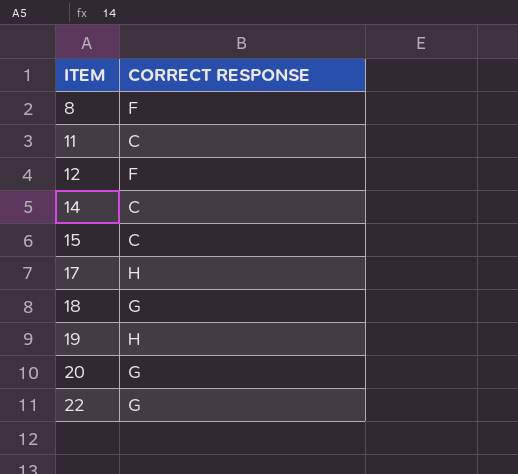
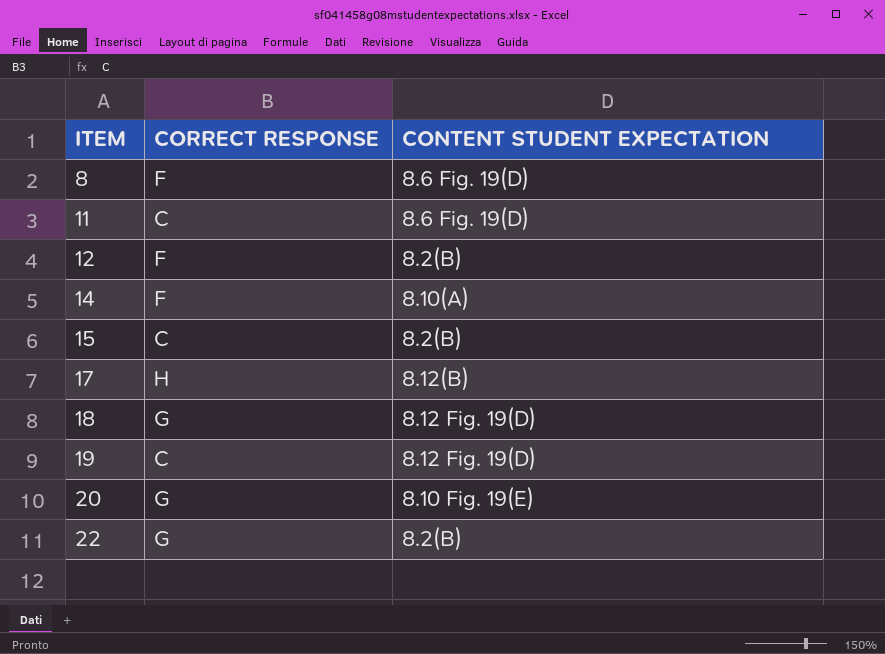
column CONTENT STUDENT EXPECTATION | position: none -> 3
14 | CORRECT RESPONSE: C -> F
19 | CORRECT RESPONSE: H -> C

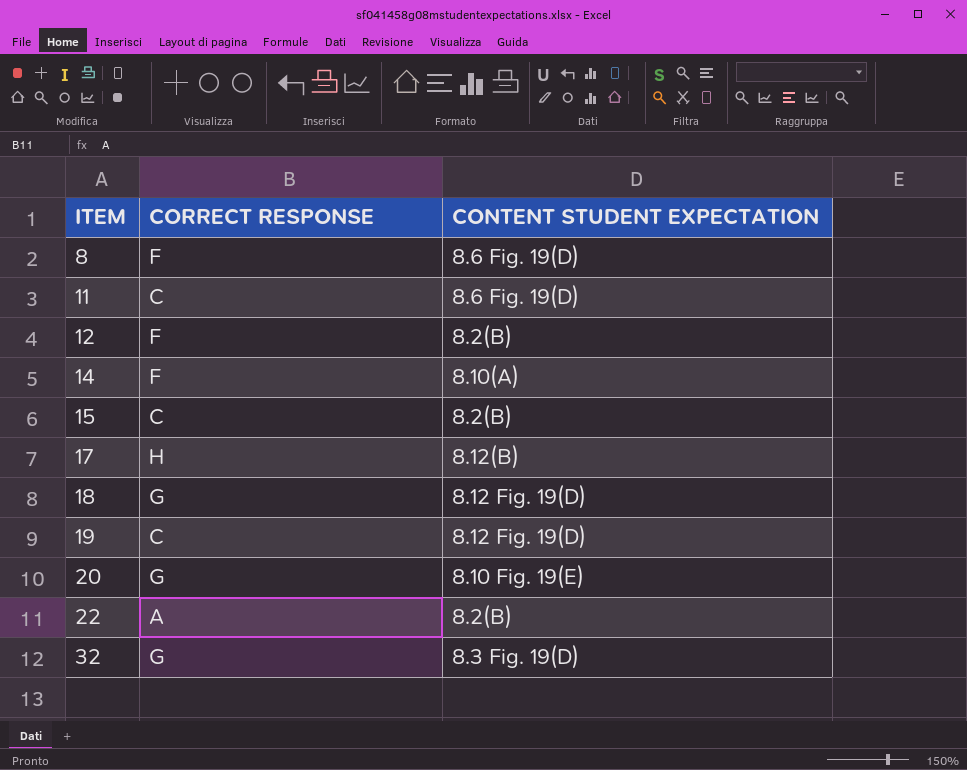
22 | CORRECT RESPONSE: G -> A
row 32: none -> G | 8.3 Fig. 19(D)

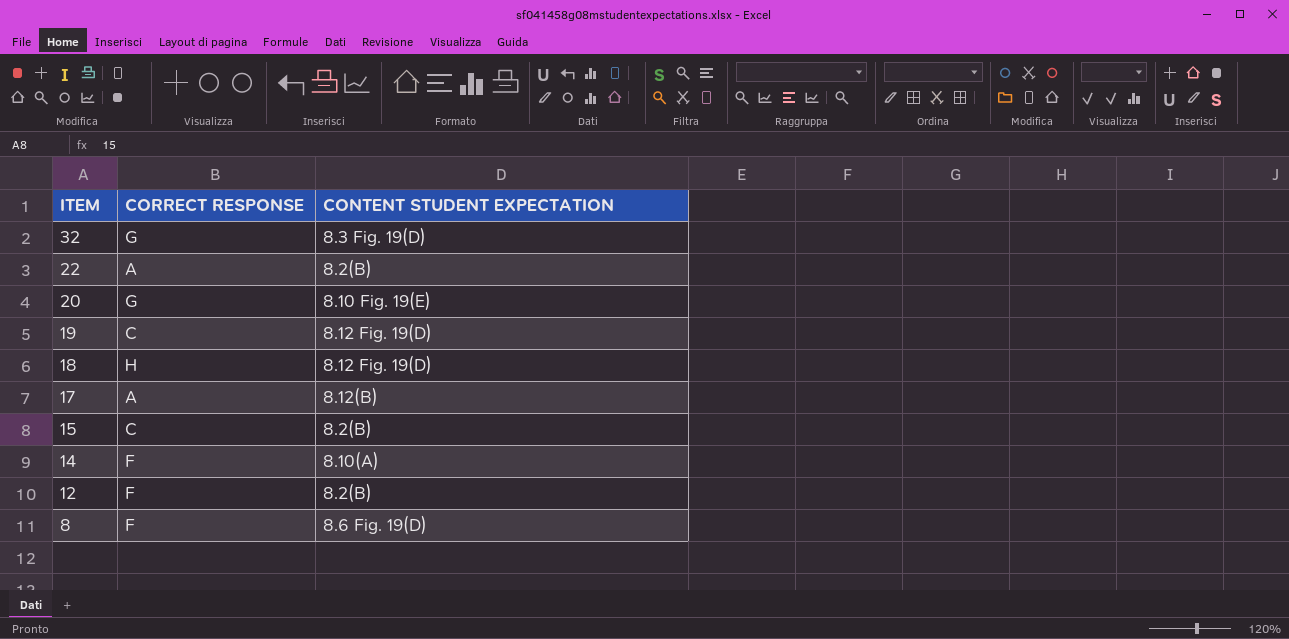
row order: ITEM ascending -> ITEM descending
row 11: C | 8.6 Fig. 19(D) -> none
18 | CORRECT RESPONSE: G -> H
17 | CORRECT RESPONSE: H -> A

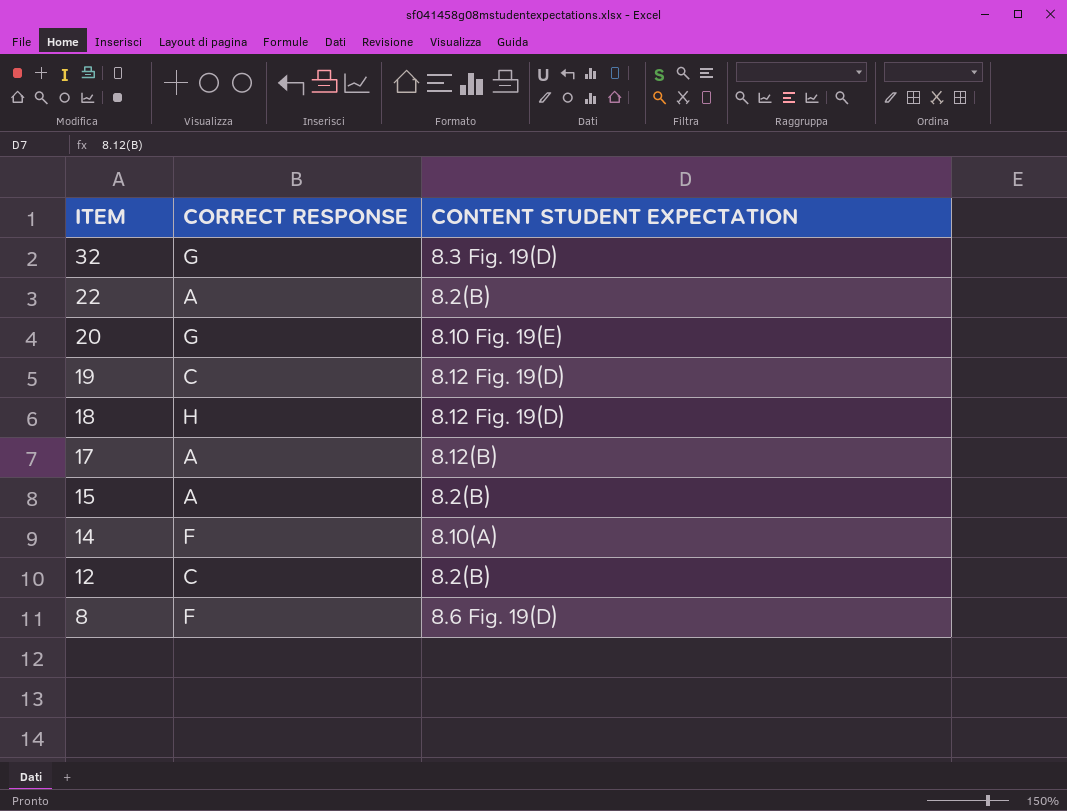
15 | CORRECT RESPONSE: C -> A
12 | CORRECT RESPONSE: F -> C

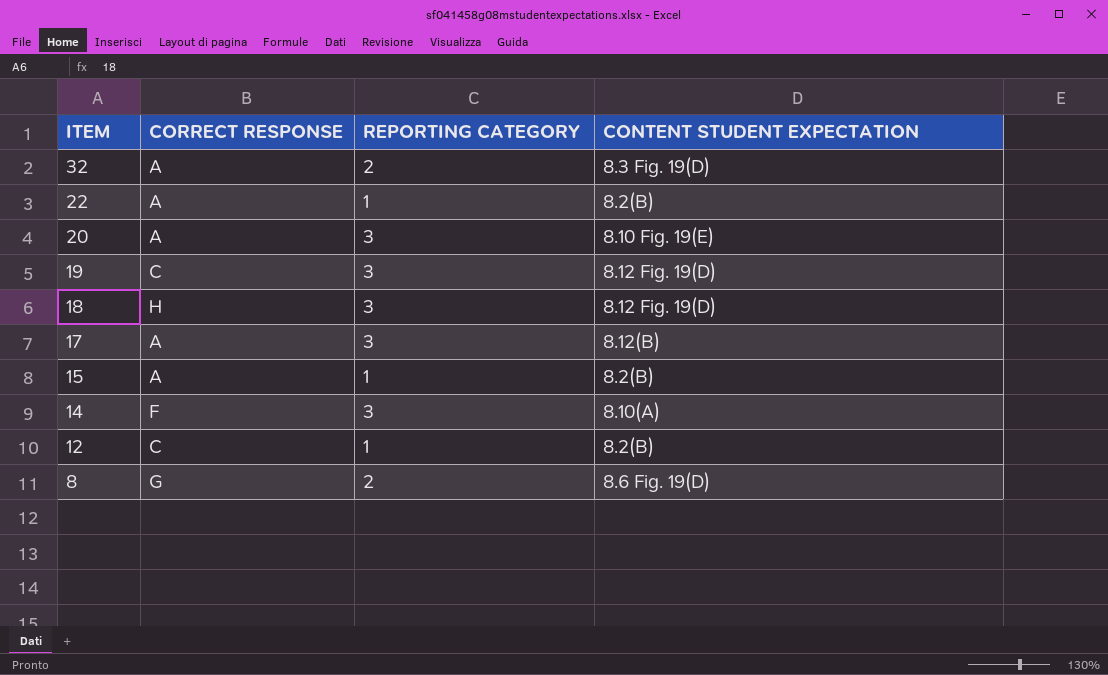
column REPORTING CATEGORY | position: none -> 3
32 | CORRECT RESPONSE: G -> A
20 | CORRECT RESPONSE: G -> A
8 | CORRECT RESPONSE: F -> G

